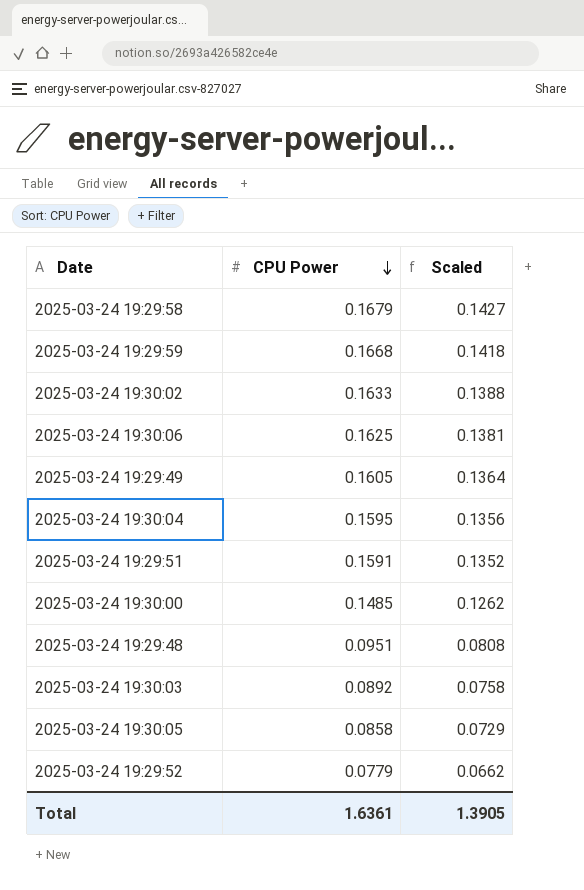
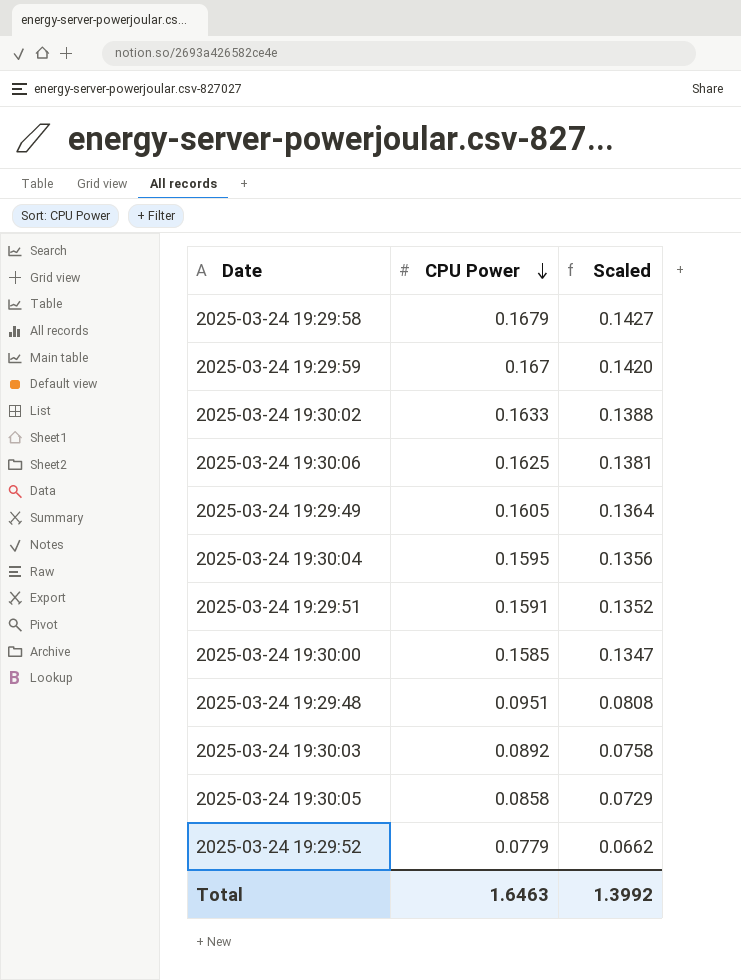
2025-03-24 19:29:59 | CPU Power: 0.1668 -> 0.167
2025-03-24 19:29:59 | Scaled: 0.1418 -> 0.1420
2025-03-24 19:30:00 | CPU Power: 0.1485 -> 0.1585
2025-03-24 19:30:00 | Scaled: 0.1262 -> 0.1347
Total | CPU Power: 1.6361 -> 1.6463
Total | Scaled: 1.3905 -> 1.3992

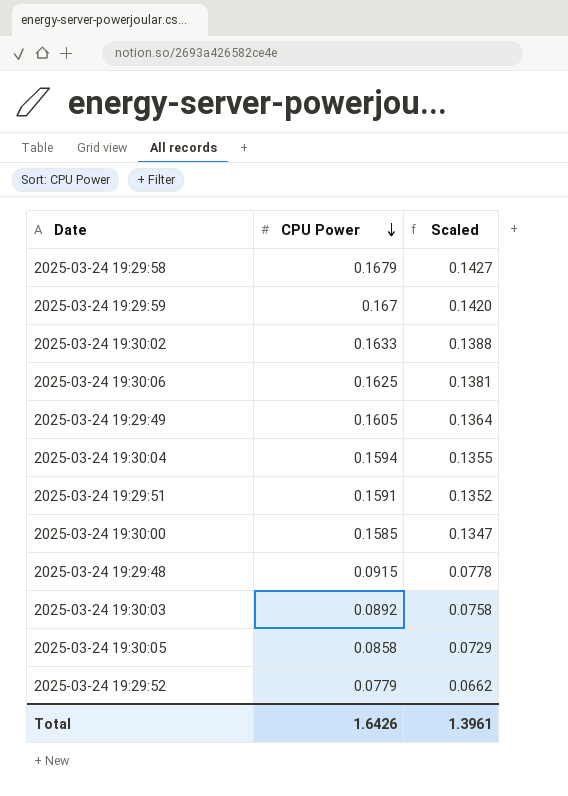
2025-03-24 19:30:04 | CPU Power: 0.1595 -> 0.1594
2025-03-24 19:30:04 | Scaled: 0.1356 -> 0.1355
2025-03-24 19:29:48 | CPU Power: 0.0951 -> 0.0915
2025-03-24 19:29:48 | Scaled: 0.0808 -> 0.0778
Total | CPU Power: 1.6463 -> 1.6426
Total | Scaled: 1.3992 -> 1.3961

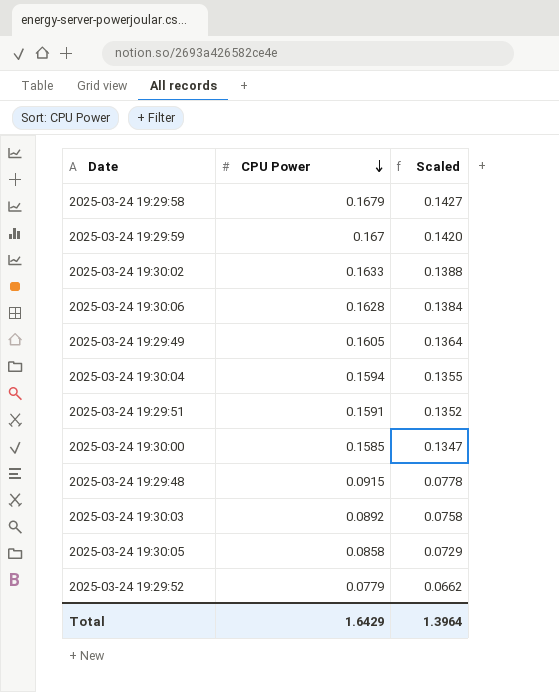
2025-03-24 19:30:06 | CPU Power: 0.1625 -> 0.1628
2025-03-24 19:30:06 | Scaled: 0.1381 -> 0.1384
Total | CPU Power: 1.6426 -> 1.6429
Total | Scaled: 1.3961 -> 1.3964

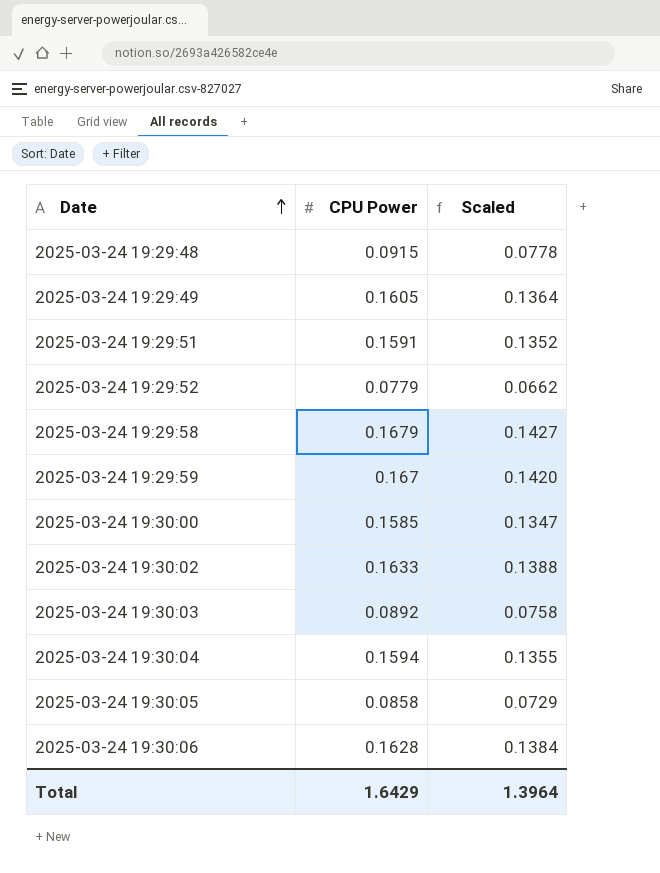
row order: CPU Power descending -> Date ascending

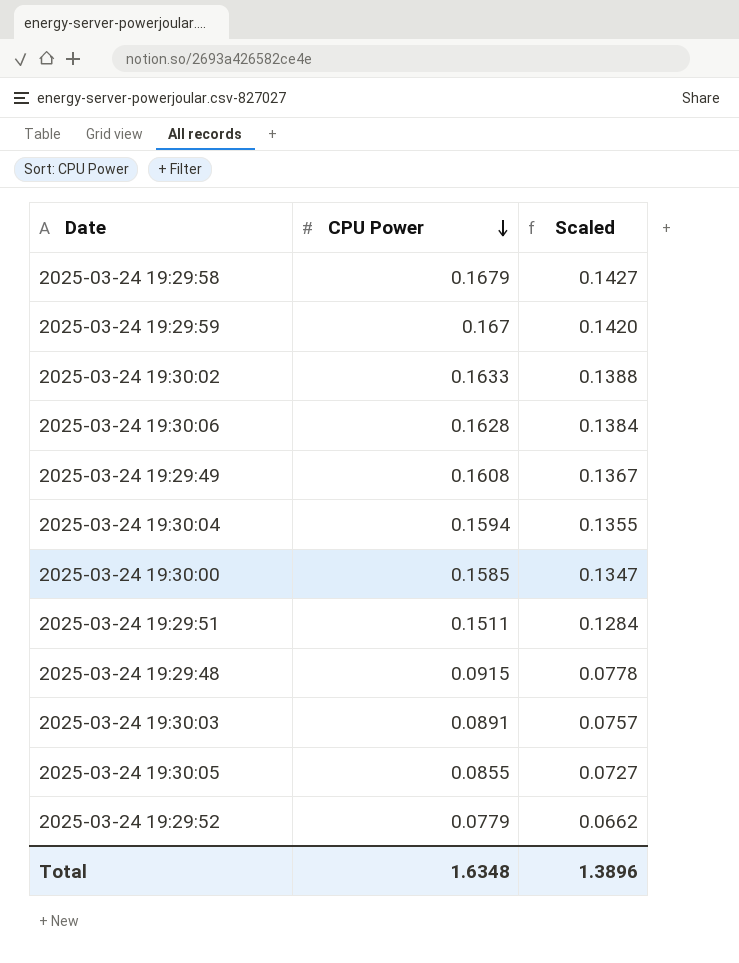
row order: Date ascending -> CPU Power descending
2025-03-24 19:29:49 | CPU Power: 0.1605 -> 0.1608
2025-03-24 19:29:49 | Scaled: 0.1364 -> 0.1367
2025-03-24 19:29:51 | CPU Power: 0.1591 -> 0.1511
2025-03-24 19:29:51 | Scaled: 0.1352 -> 0.1284
2025-03-24 19:30:03 | CPU Power: 0.0892 -> 0.0891
2025-03-24 19:30:03 | Scaled: 0.0758 -> 0.0757
2025-03-24 19:30:05 | CPU Power: 0.0858 -> 0.0855
2025-03-24 19:30:05 | Scaled: 0.0729 -> 0.0727
Total | CPU Power: 1.6429 -> 1.6348
Total | Scaled: 1.3964 -> 1.3896

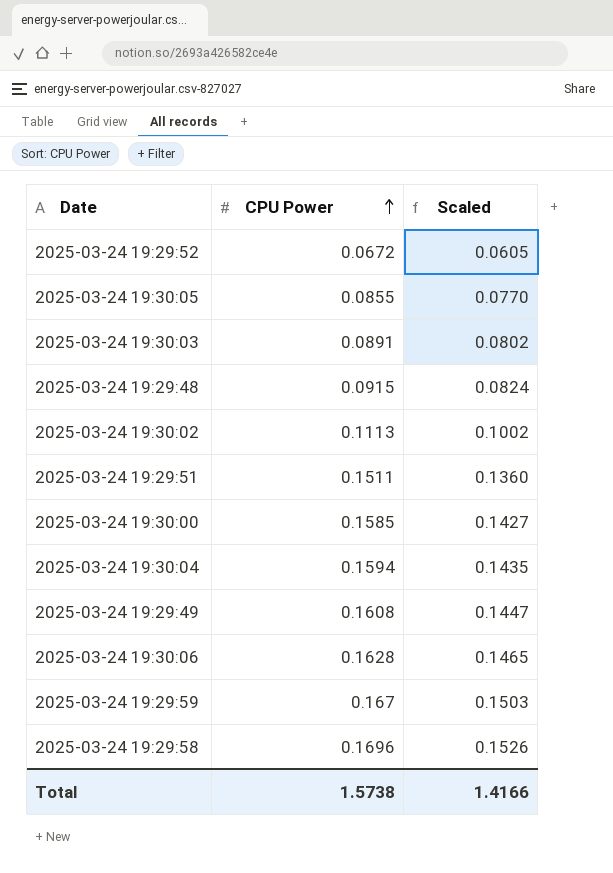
row order: CPU Power descending -> CPU Power ascending
column Scaled | formula: [CPU Power] * 0.85 -> [CPU Power] * 0.9
2025-03-24 19:29:52 | CPU Power: 0.0779 -> 0.0672
2025-03-24 19:30:02 | CPU Power: 0.1633 -> 0.1113
2025-03-24 19:29:58 | CPU Power: 0.1679 -> 0.1696
Total | CPU Power: 1.6348 -> 1.5738
Total | Scaled: 1.3896 -> 1.4166

